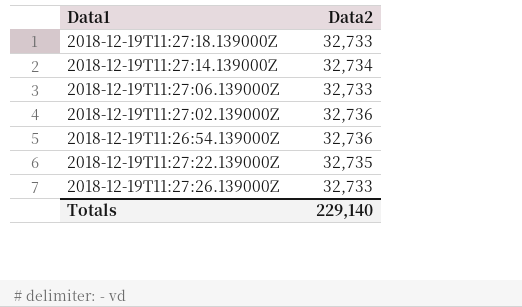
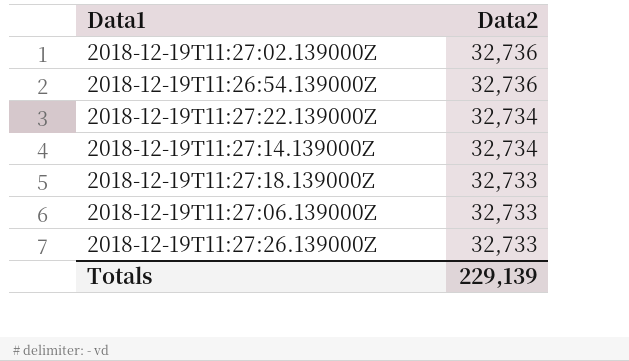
row order: none -> Data2 descending
2018-12-19T11:27:22.139000Z | Data2: 32,735 -> 32,734
Totals | Data2: 229,140 -> 229,139

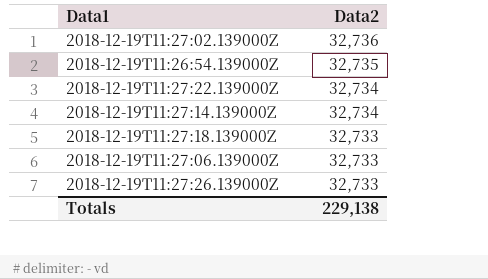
2018-12-19T11:26:54.139000Z | Data2: 32,736 -> 32,735
Totals | Data2: 229,139 -> 229,138

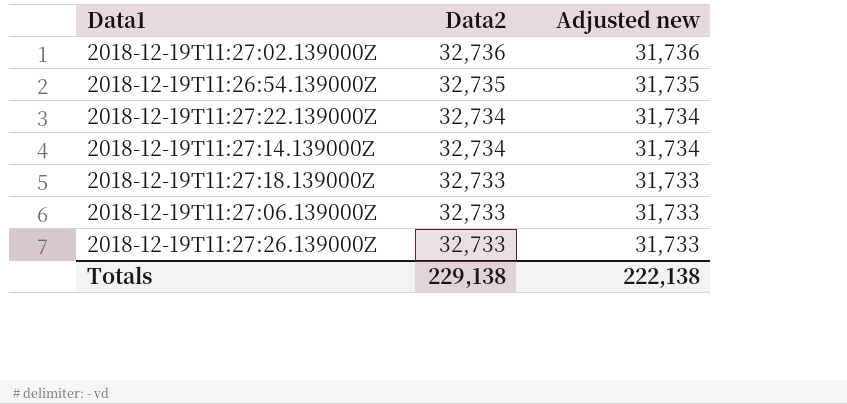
column Adjusted new | formula: none -> [Data2] - 1000

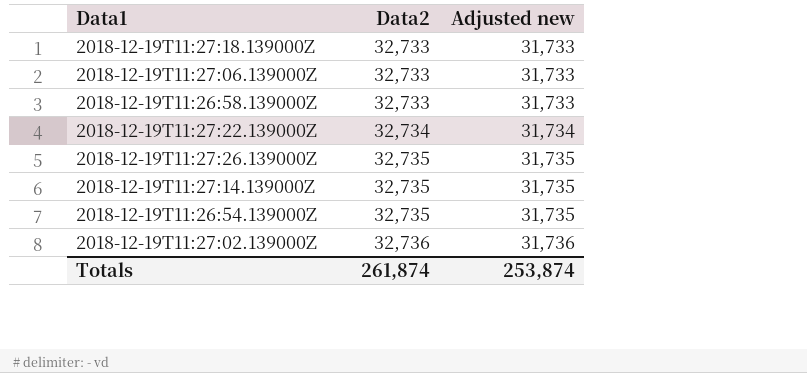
row order: Data2 descending -> Data2 ascending
row 2018-12-19T11:26:58.139000Z: none -> 32,733 | 31,733
2018-12-19T11:27:26.139000Z | Data2: 32,733 -> 32,735
2018-12-19T11:27:26.139000Z | Adjusted new: 31,733 -> 31,735
2018-12-19T11:27:14.139000Z | Data2: 32,734 -> 32,735
2018-12-19T11:27:14.139000Z | Adjusted new: 31,734 -> 31,735
Totals | Data2: 229,138 -> 261,874
Totals | Adjusted new: 222,138 -> 253,874

